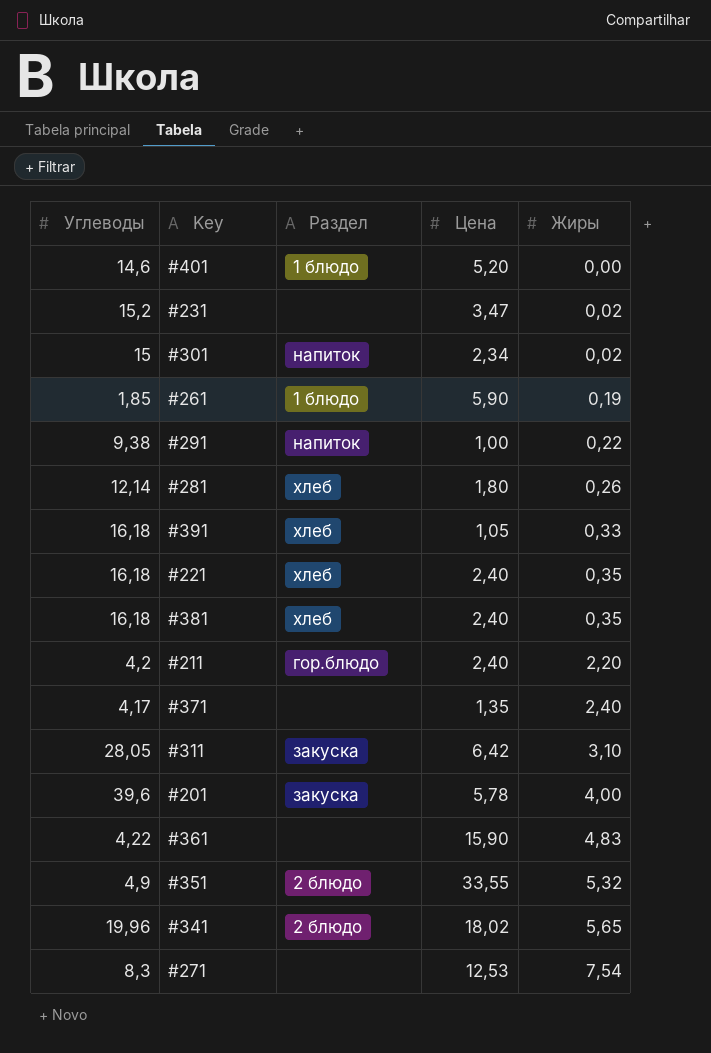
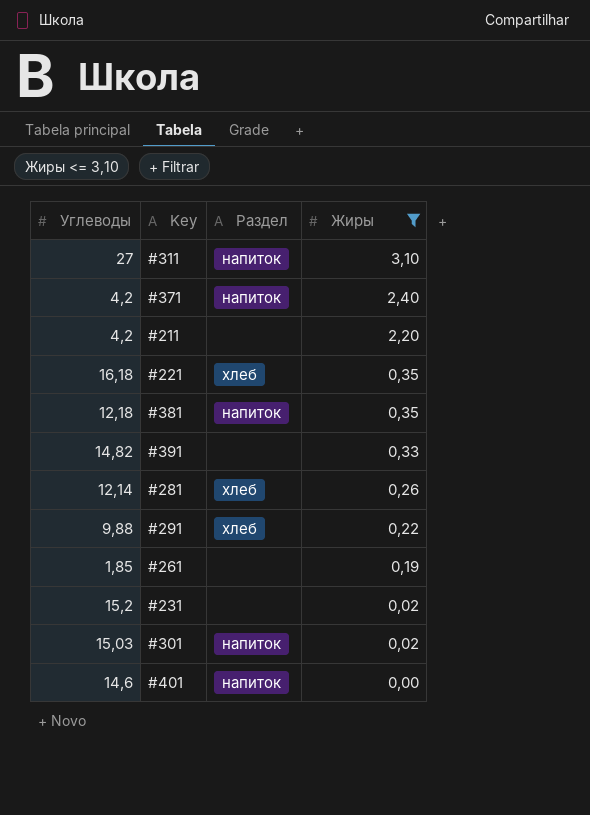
filter: none -> Жиры <= 3,10
row order: Жиры ascending -> Жиры descending
column Цена | position: 4 -> none
#311 | Углеводы: 28,05 -> 27
#311 | Раздел: закуска -> напиток
#371 | Углеводы: 4,17 -> 4,2
#371 | Раздел: none -> напиток
#211 | Раздел: гор.блюдо -> none
#381 | Углеводы: 16,18 -> 12,18
#381 | Раздел: хлеб -> напиток
#391 | Углеводы: 16,18 -> 14,82
#391 | Раздел: хлеб -> none
#291 | Углеводы: 9,38 -> 9,88
#291 | Раздел: напиток -> хлеб
#261 | Раздел: 1 блюдо -> none
#301 | Углеводы: 15 -> 15,03
#401 | Раздел: 1 блюдо -> напиток

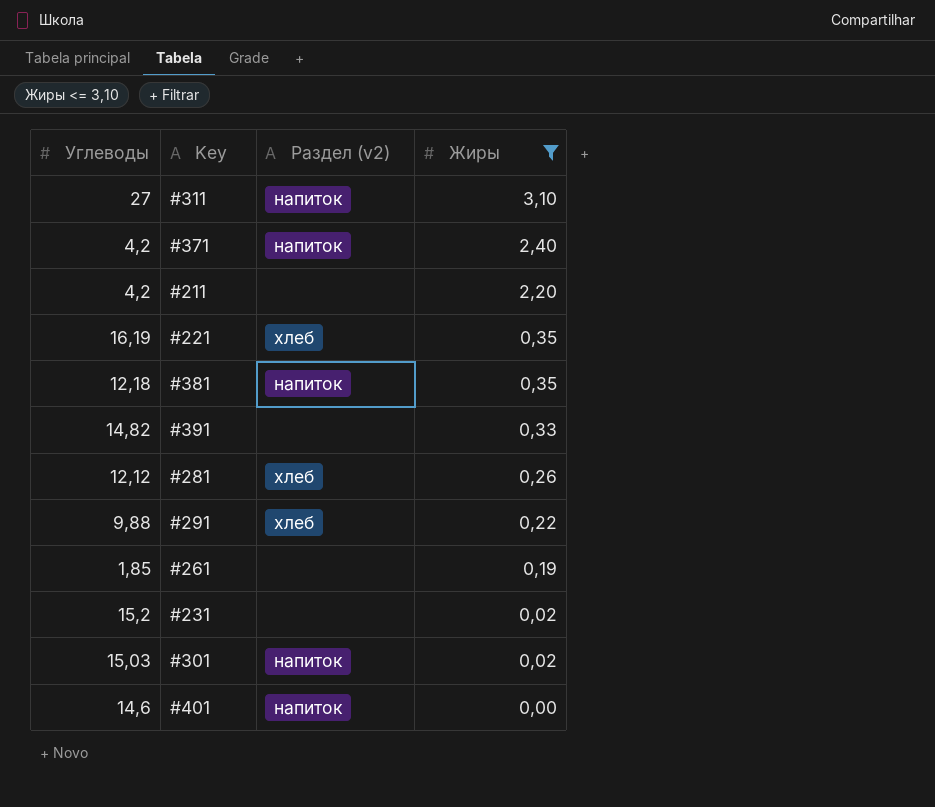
column name: Раздел -> Раздел (v2)
#221 | Углеводы: 16,18 -> 16,19
#281 | Углеводы: 12,14 -> 12,12

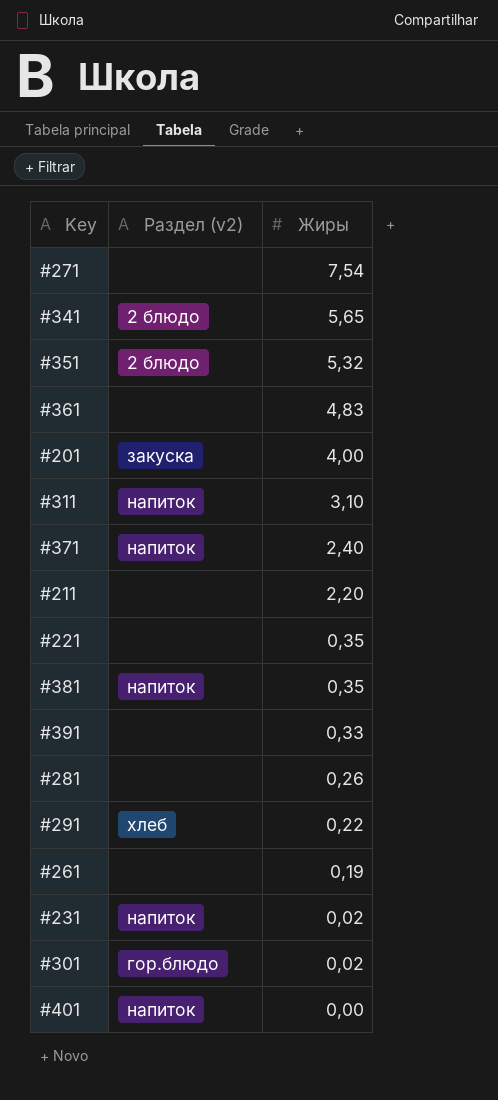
filter: Жиры <= 3,10 -> none
column Углеводы | position: 1 -> none
#221 | Раздел (v2): хлеб -> none
#281 | Раздел (v2): хлеб -> none
#231 | Раздел (v2): none -> напиток
#301 | Раздел (v2): напиток -> гор.блюдо

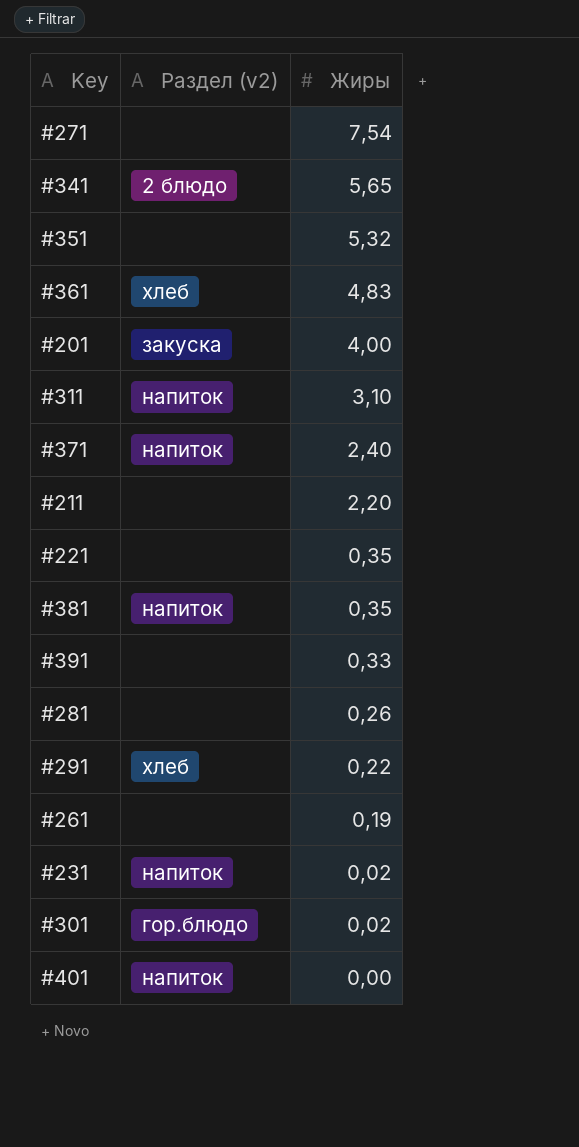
#351 | Раздел (v2): 2 блюдо -> none
#361 | Раздел (v2): none -> хлеб

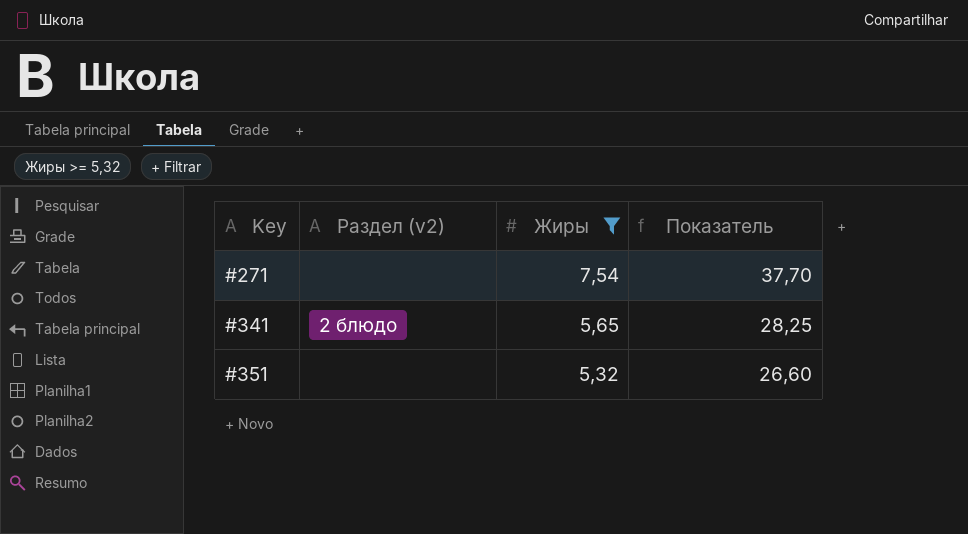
filter: none -> Жиры >= 5,32
column Показатель | formula: none -> [Жиры] * 5

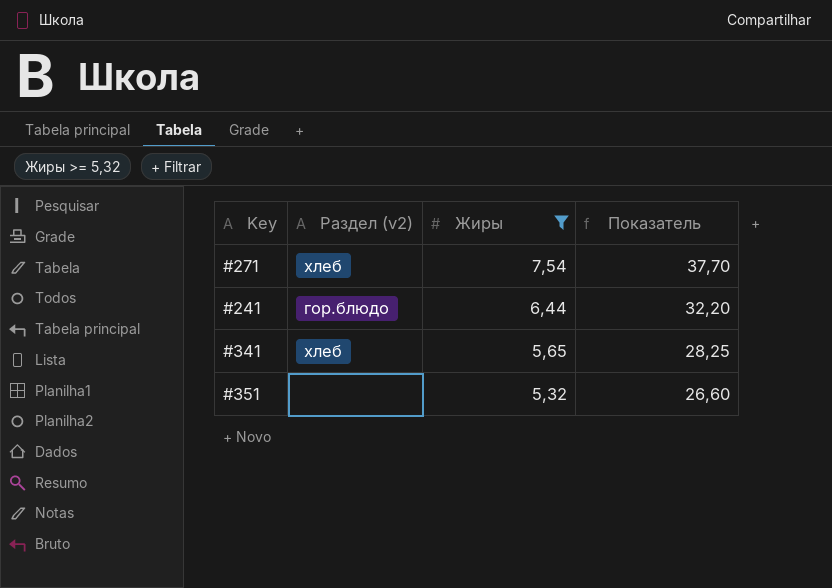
#271 | Раздел (v2): none -> хлеб
row #241: none -> гор.блюдо | 6,44 | 32,20
#341 | Раздел (v2): 2 блюдо -> хлеб

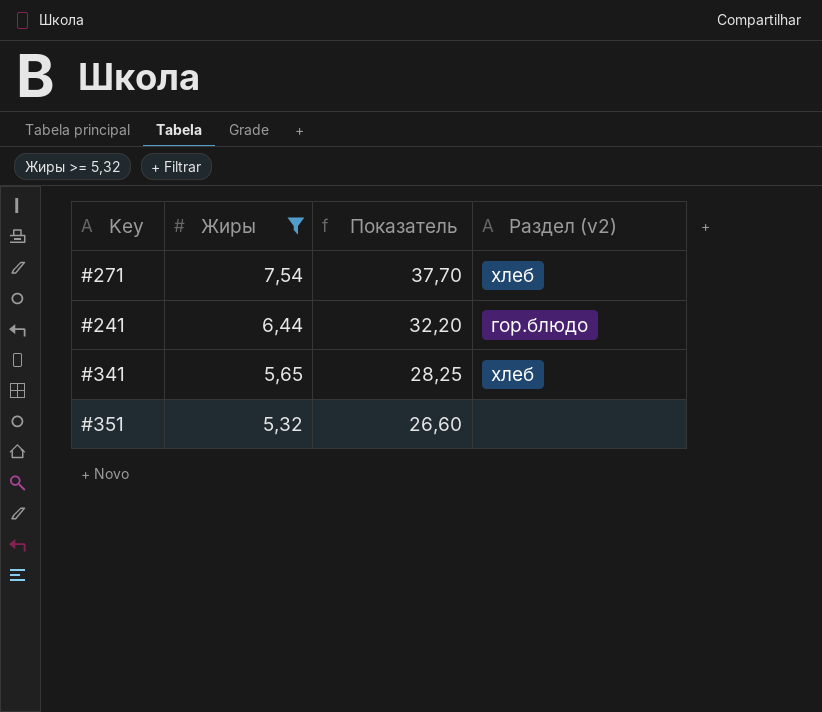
column Раздел (v2) | position: 2 -> 4

